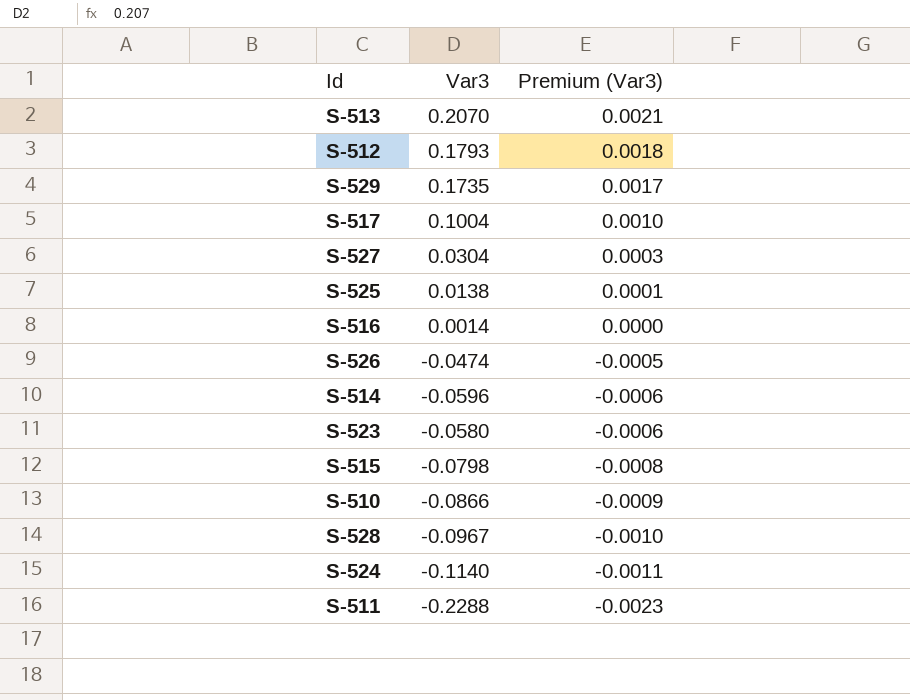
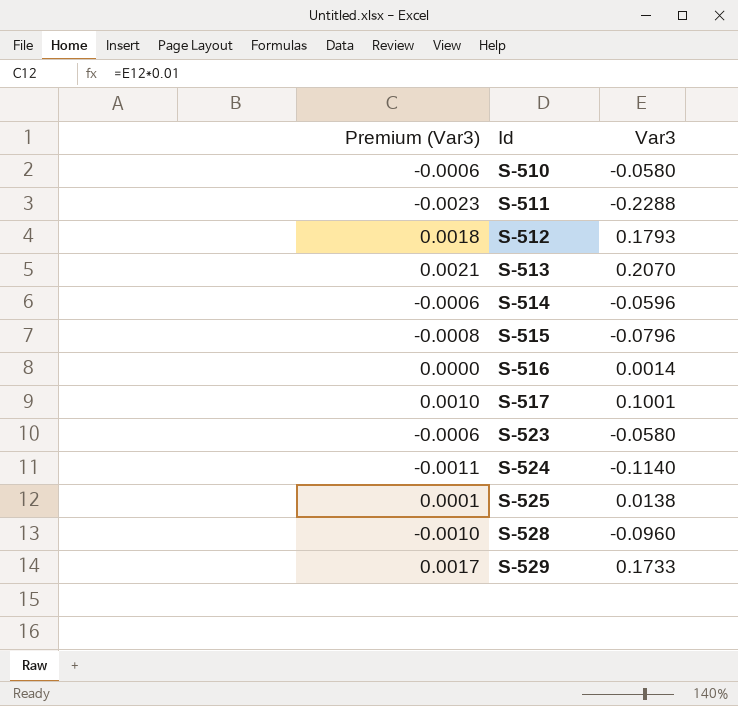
row order: Premium (Var3) descending -> Id ascending
column Premium (Var3) | position: 3 -> 1
row S-527: 0.0304 | 0.0003 -> none
row S-526: -0.0474 | -0.0005 -> none
S-510 | Premium (Var3): -0.0009 -> -0.0006
S-510 | Var3: -0.0866 -> -0.0580
S-515 | Var3: -0.0798 -> -0.0796
S-517 | Var3: 0.1004 -> 0.1001
S-528 | Var3: -0.0967 -> -0.0960
S-529 | Var3: 0.1735 -> 0.1733

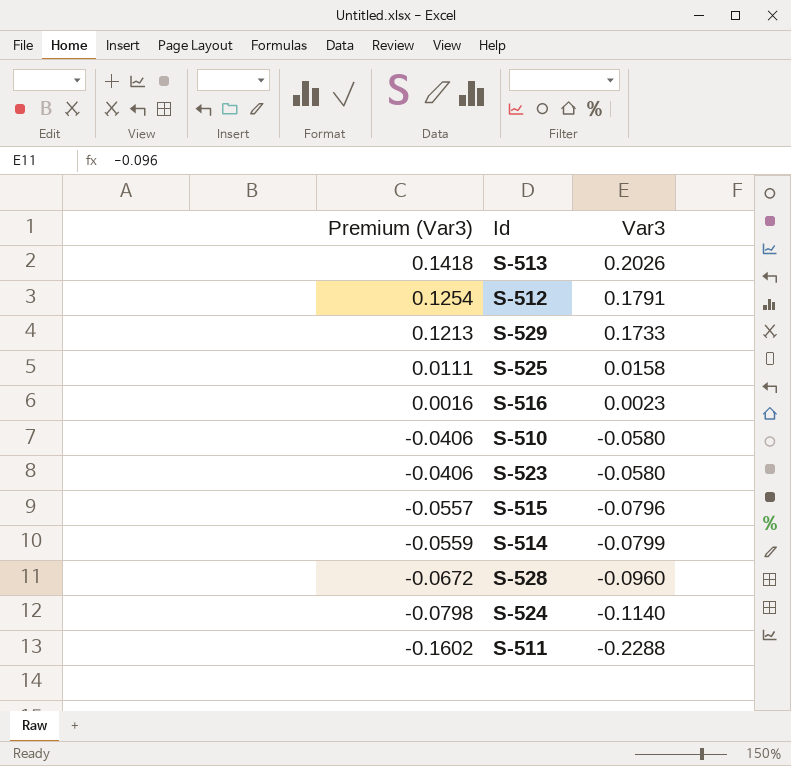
row order: Id ascending -> Premium (Var3) descending
column Premium (Var3) | formula: [Var3] * 0.01 -> [Var3] * 0.7
row S-517: 0.0010 | 0.1001 -> none
S-513 | Var3: 0.2070 -> 0.2026
S-512 | Var3: 0.1793 -> 0.1791
S-525 | Var3: 0.0138 -> 0.0158
S-516 | Var3: 0.0014 -> 0.0023
S-514 | Var3: -0.0596 -> -0.0799

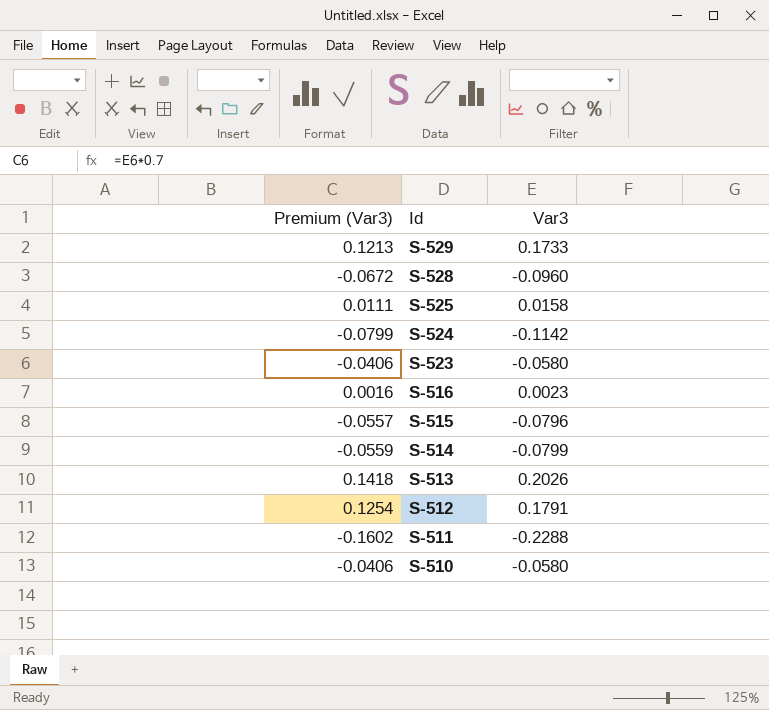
row order: Premium (Var3) descending -> Id descending
S-524 | Premium (Var3): -0.0798 -> -0.0799
S-524 | Var3: -0.1140 -> -0.1142

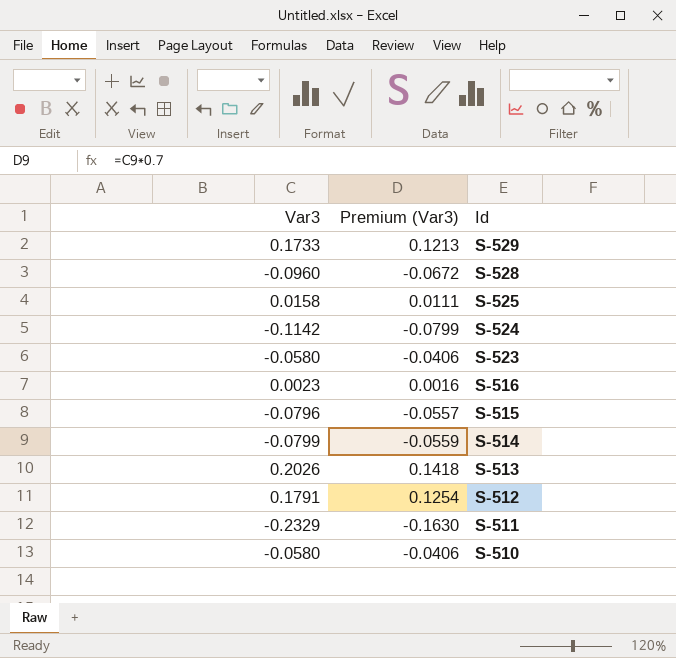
column Var3 | position: 3 -> 1
S-511 | Var3: -0.2288 -> -0.2329
S-511 | Premium (Var3): -0.1602 -> -0.1630

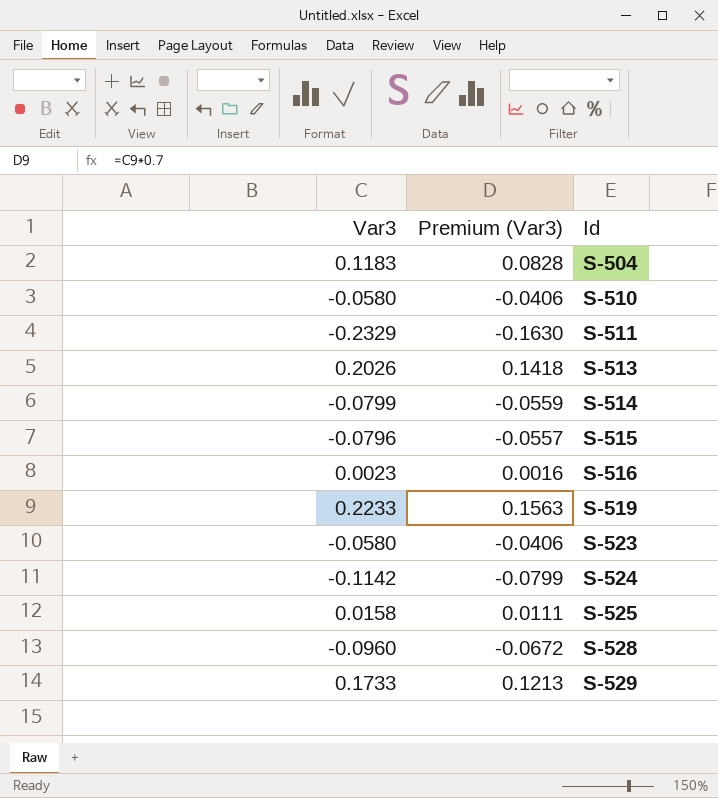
row order: Id descending -> Id ascending
row S-512: 0.1791 | 0.1254 -> none
row S-504: none -> 0.1183 | 0.0828
row S-519: none -> 0.2233 | 0.1563

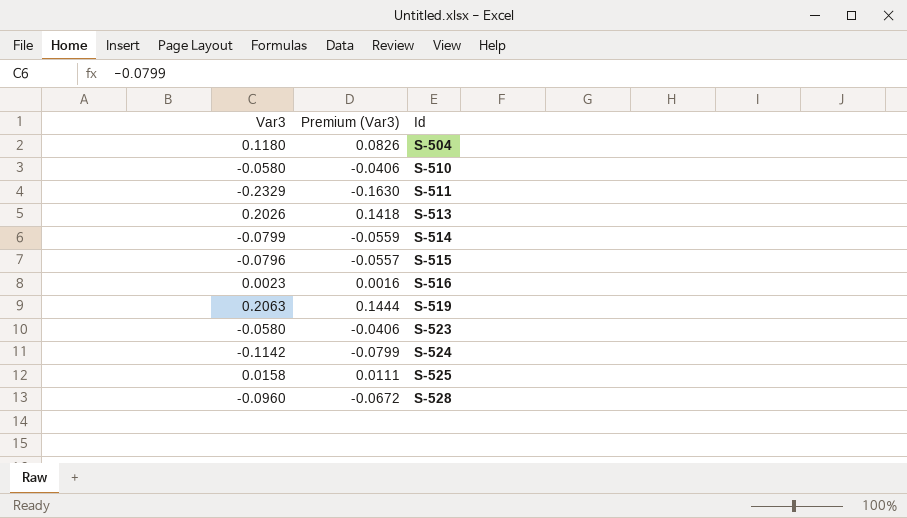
row S-529: 0.1733 | 0.1213 -> none
S-504 | Var3: 0.1183 -> 0.1180
S-504 | Premium (Var3): 0.0828 -> 0.0826
S-519 | Var3: 0.2233 -> 0.2063
S-519 | Premium (Var3): 0.1563 -> 0.1444

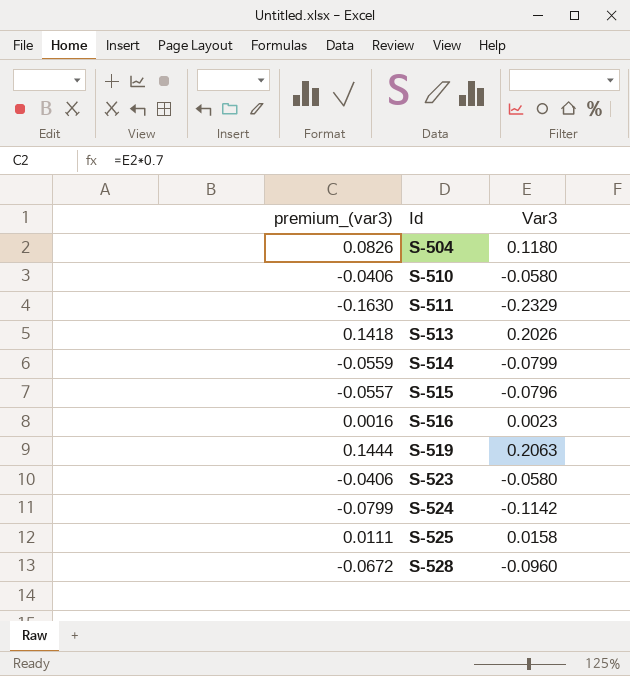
column name: Premium (Var3) -> premium_(var3)
column Var3 | position: 1 -> 3

